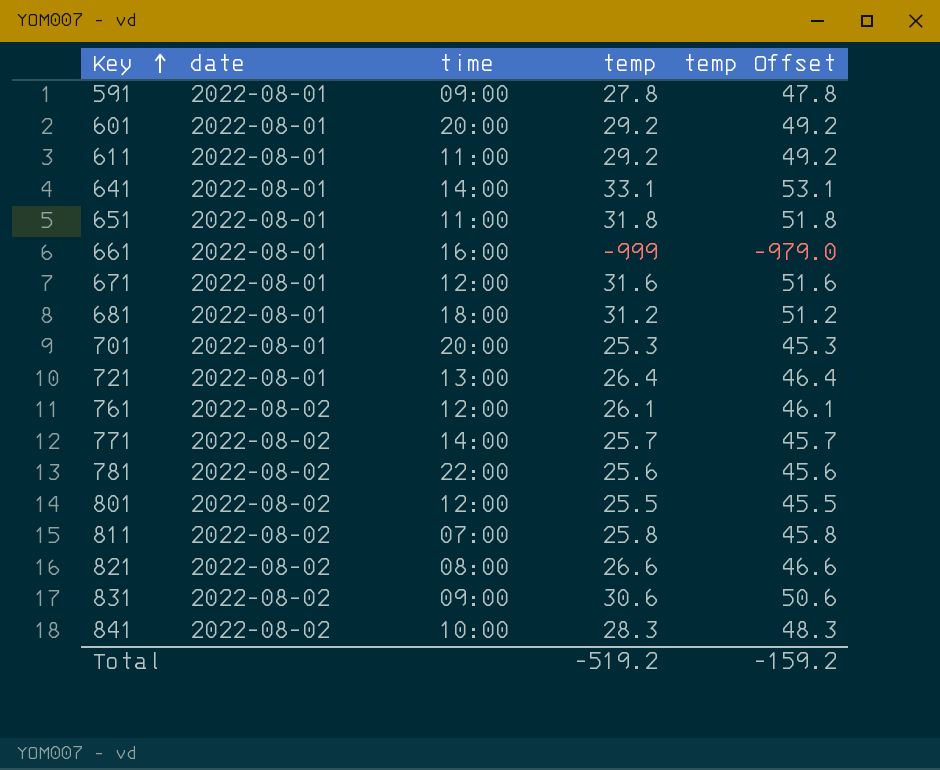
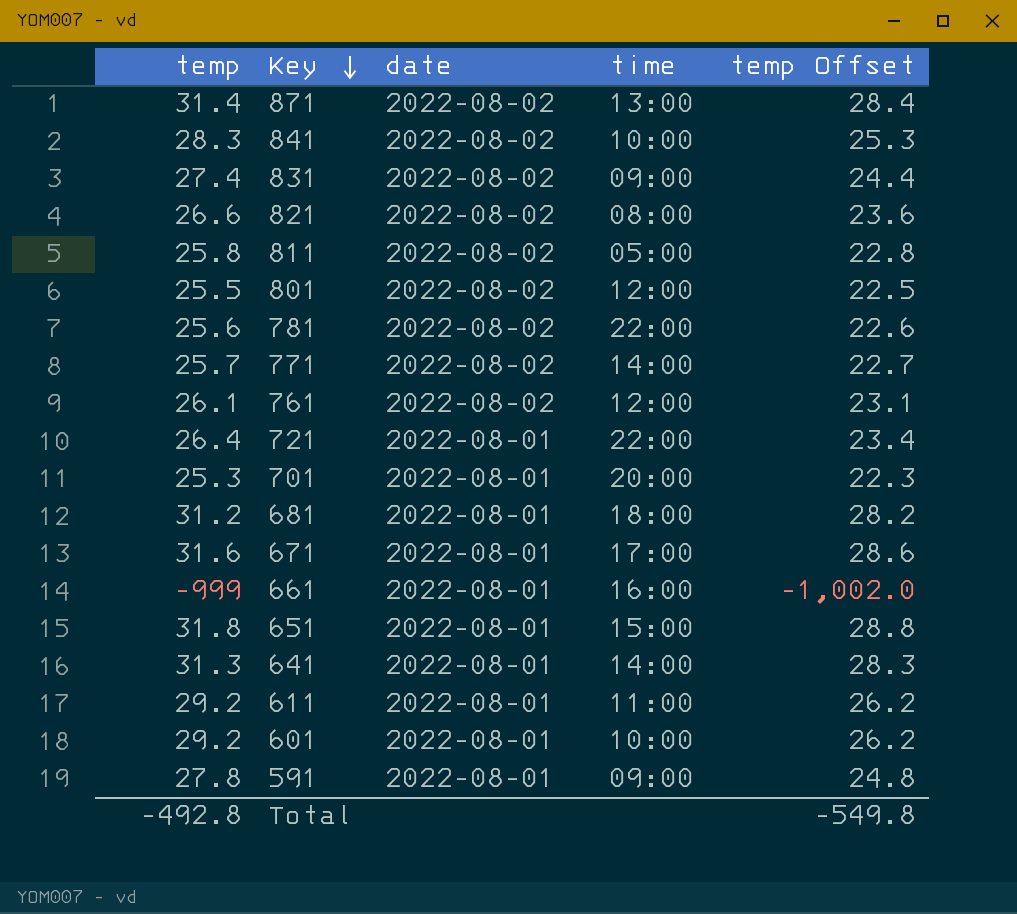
row order: Key ascending -> Key descending
column temp | position: 4 -> 1
column temp Offset | formula: [temp] + 20 -> [temp] - 3
row 871: none -> 31.4 | 2022-08-02 | 13:00 | 28.4
831 | temp: 30.6 -> 27.4
811 | time: 07:00 -> 05:00
721 | time: 13:00 -> 22:00
671 | time: 12:00 -> 17:00
651 | time: 11:00 -> 15:00
641 | temp: 33.1 -> 31.3
601 | time: 20:00 -> 10:00
Total | temp: -519.2 -> -492.8
Total | temp Offset: -159.2 -> -549.8

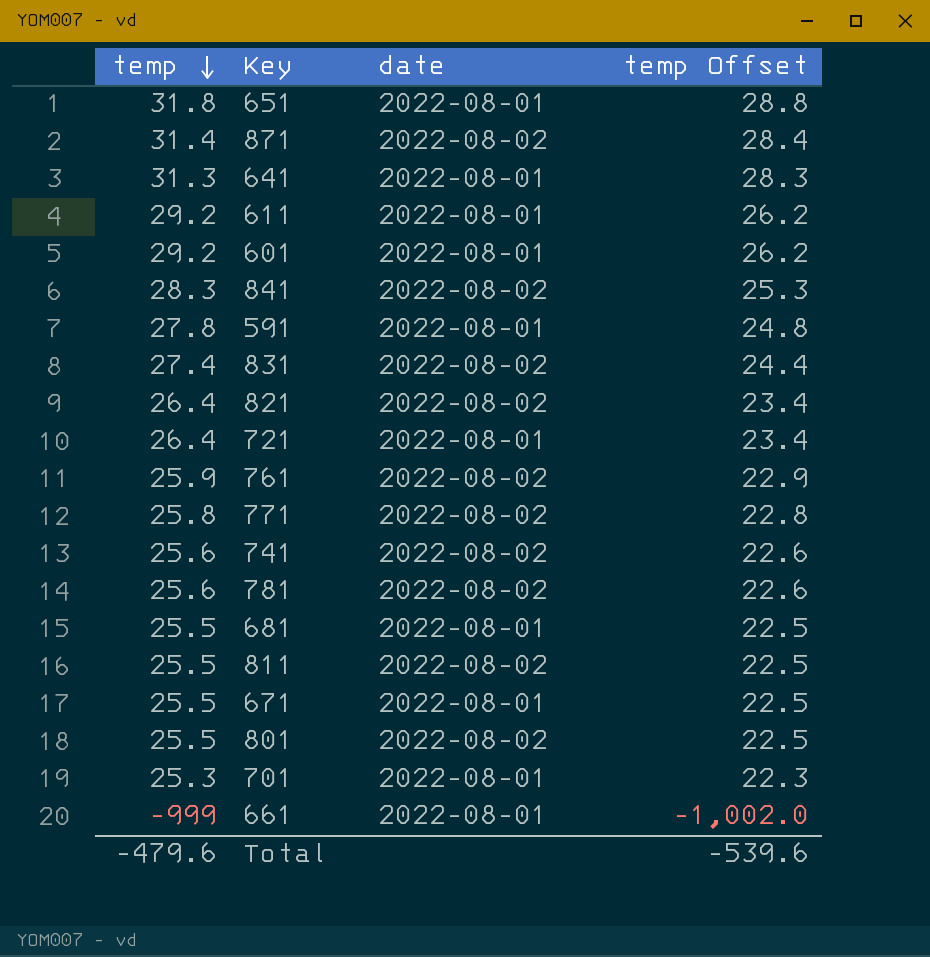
row order: Key descending -> temp descending
column time | position: 4 -> none
821 | temp: 26.6 -> 26.4
821 | temp Offset: 23.6 -> 23.4
761 | temp: 26.1 -> 25.9
761 | temp Offset: 23.1 -> 22.9
771 | temp: 25.7 -> 25.8
771 | temp Offset: 22.7 -> 22.8
row 741: none -> 25.6 | 2022-08-02 | 22.6
681 | temp: 31.2 -> 25.5
681 | temp Offset: 28.2 -> 22.5
811 | temp: 25.8 -> 25.5
811 | temp Offset: 22.8 -> 22.5
671 | temp: 31.6 -> 25.5
671 | temp Offset: 28.6 -> 22.5
Total | temp: -492.8 -> -479.6
Total | temp Offset: -549.8 -> -539.6

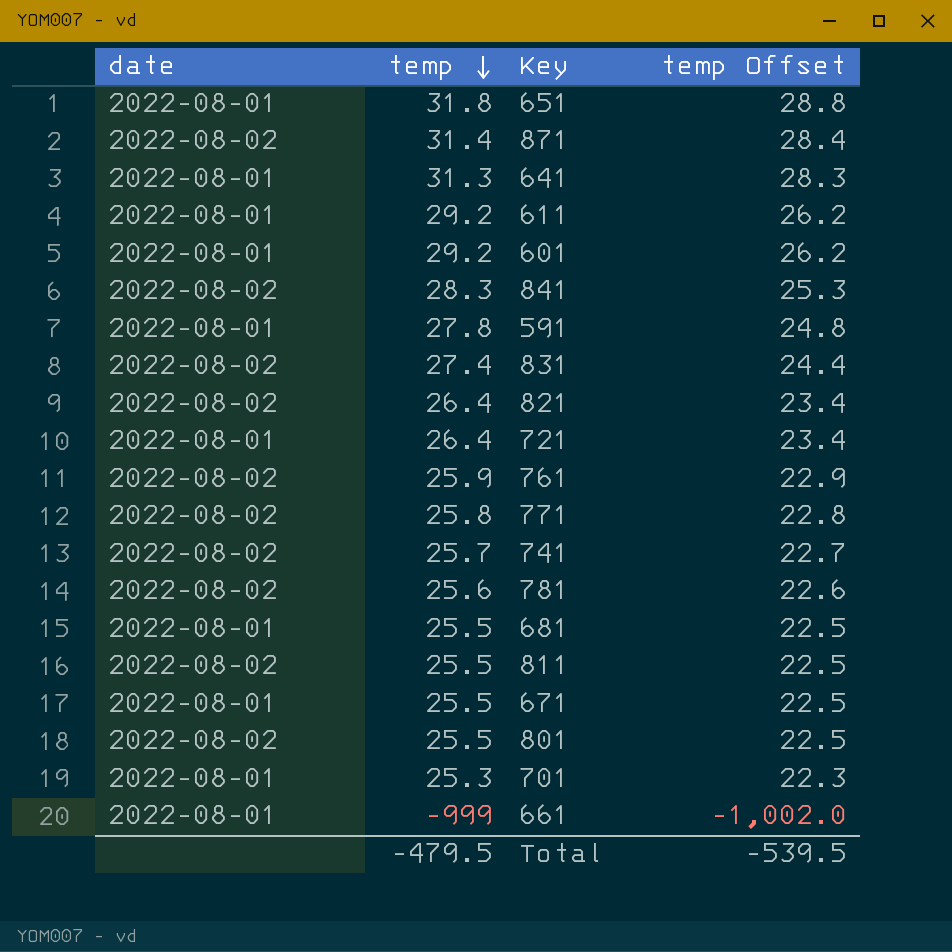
column date | position: 3 -> 1
741 | temp: 25.6 -> 25.7
741 | temp Offset: 22.6 -> 22.7
Total | temp: -479.6 -> -479.5
Total | temp Offset: -539.6 -> -539.5

